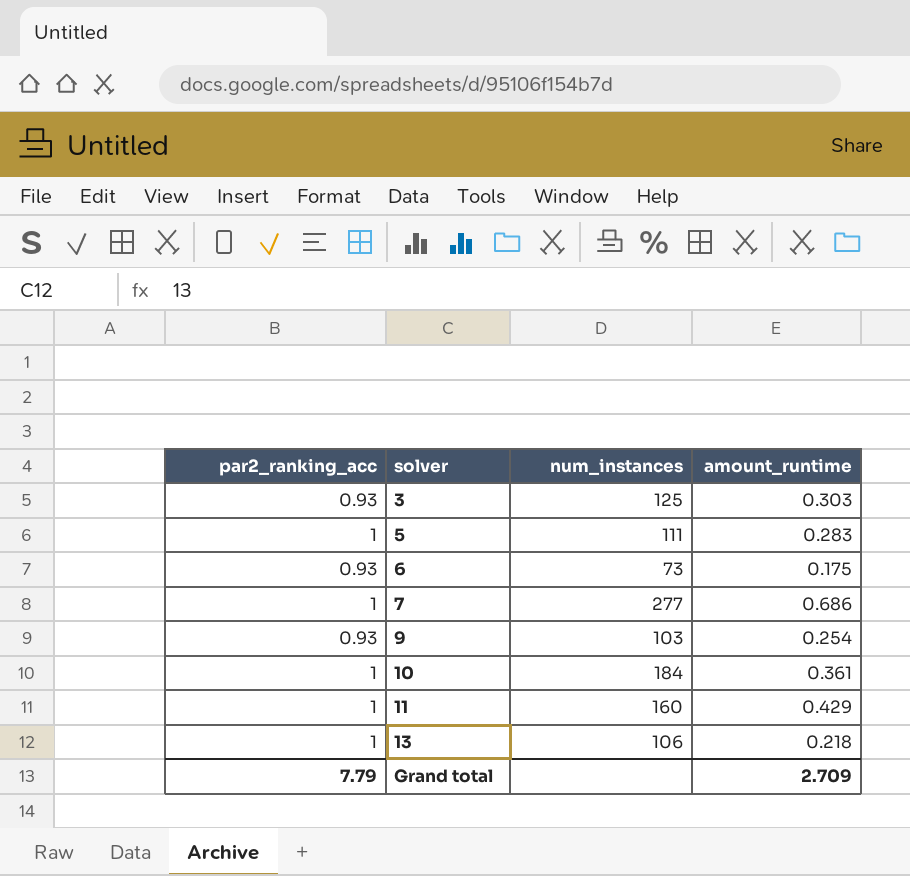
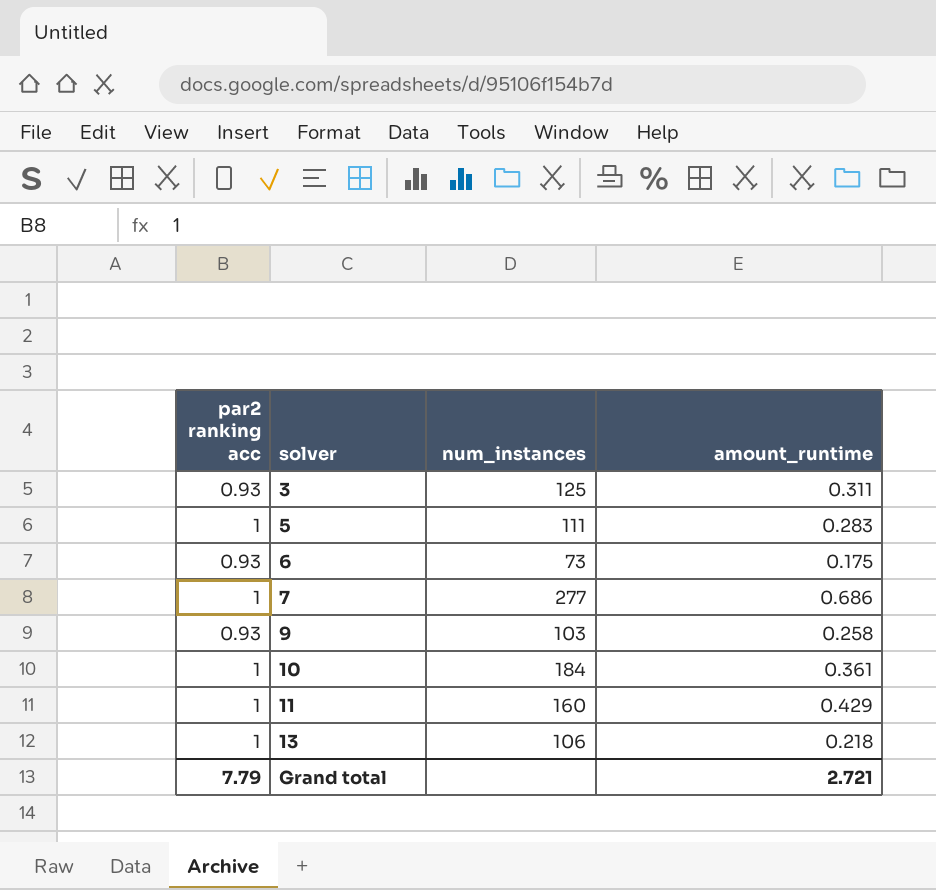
column name: par2_ranking_acc -> par2 ranking acc
3 | amount_runtime: 0.303 -> 0.311
9 | amount_runtime: 0.254 -> 0.258
Grand total | amount_runtime: 2.709 -> 2.721

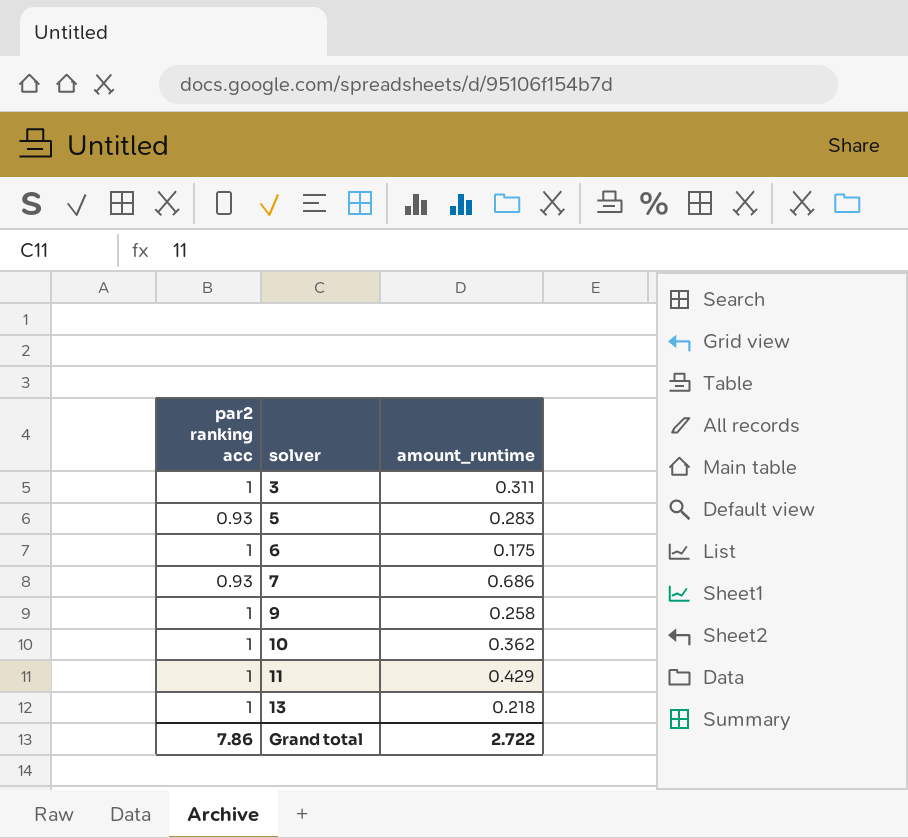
column num_instances | position: 3 -> none
3 | par2 ranking acc: 0.93 -> 1
5 | par2 ranking acc: 1 -> 0.93
6 | par2 ranking acc: 0.93 -> 1
7 | par2 ranking acc: 1 -> 0.93
9 | par2 ranking acc: 0.93 -> 1
10 | amount_runtime: 0.361 -> 0.362
Grand total | par2 ranking acc: 7.79 -> 7.86
Grand total | amount_runtime: 2.721 -> 2.722

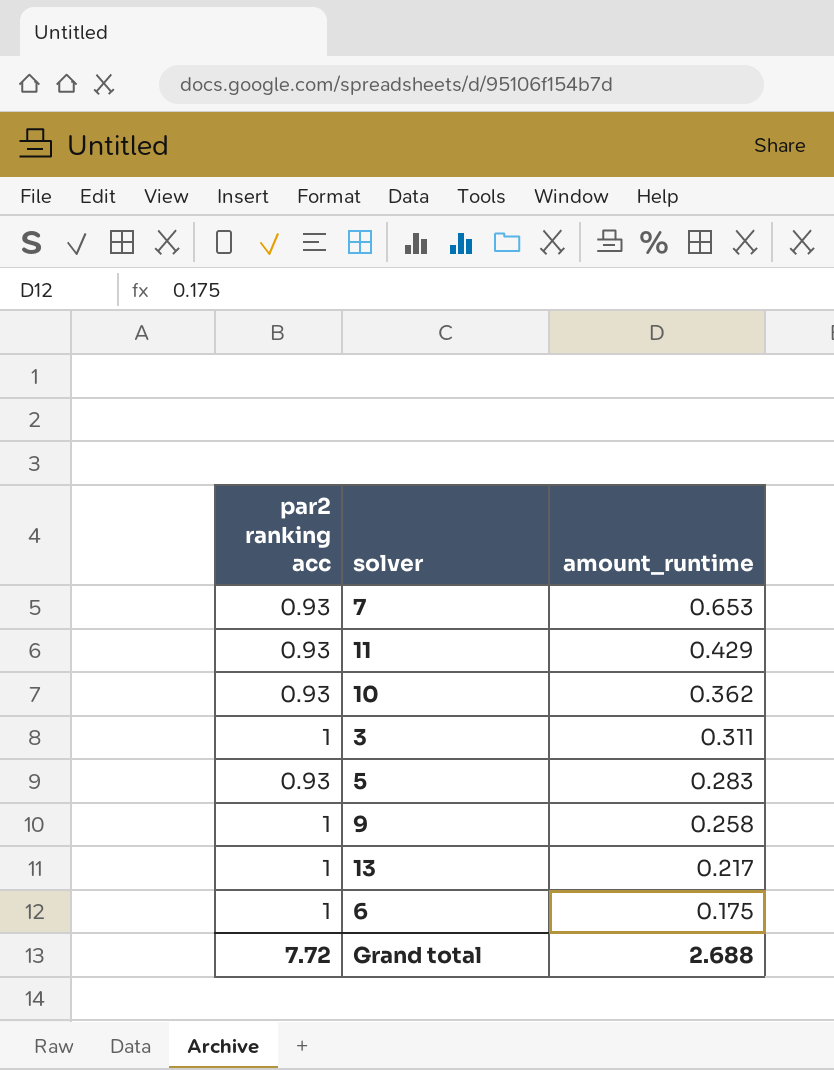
row order: solver ascending -> amount_runtime descending
7 | amount_runtime: 0.686 -> 0.653
11 | par2 ranking acc: 1 -> 0.93
10 | par2 ranking acc: 1 -> 0.93
13 | amount_runtime: 0.218 -> 0.217
Grand total | par2 ranking acc: 7.86 -> 7.72
Grand total | amount_runtime: 2.722 -> 2.688

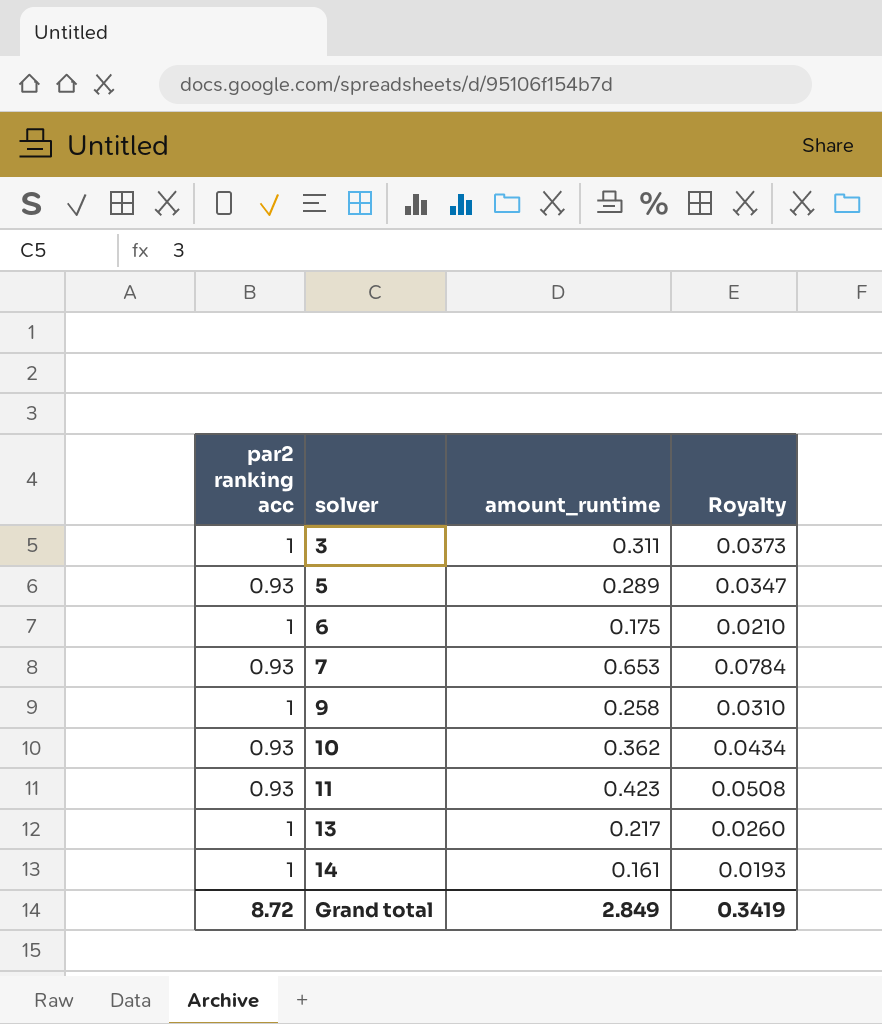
row order: amount_runtime descending -> solver ascending
column Royalty | formula: none -> [amount_runtime] * 0.12
5 | amount_runtime: 0.283 -> 0.289
11 | amount_runtime: 0.429 -> 0.423
row 14: none -> 1 | 0.161 | 0.0193
Grand total | par2 ranking acc: 7.72 -> 8.72
Grand total | amount_runtime: 2.688 -> 2.849

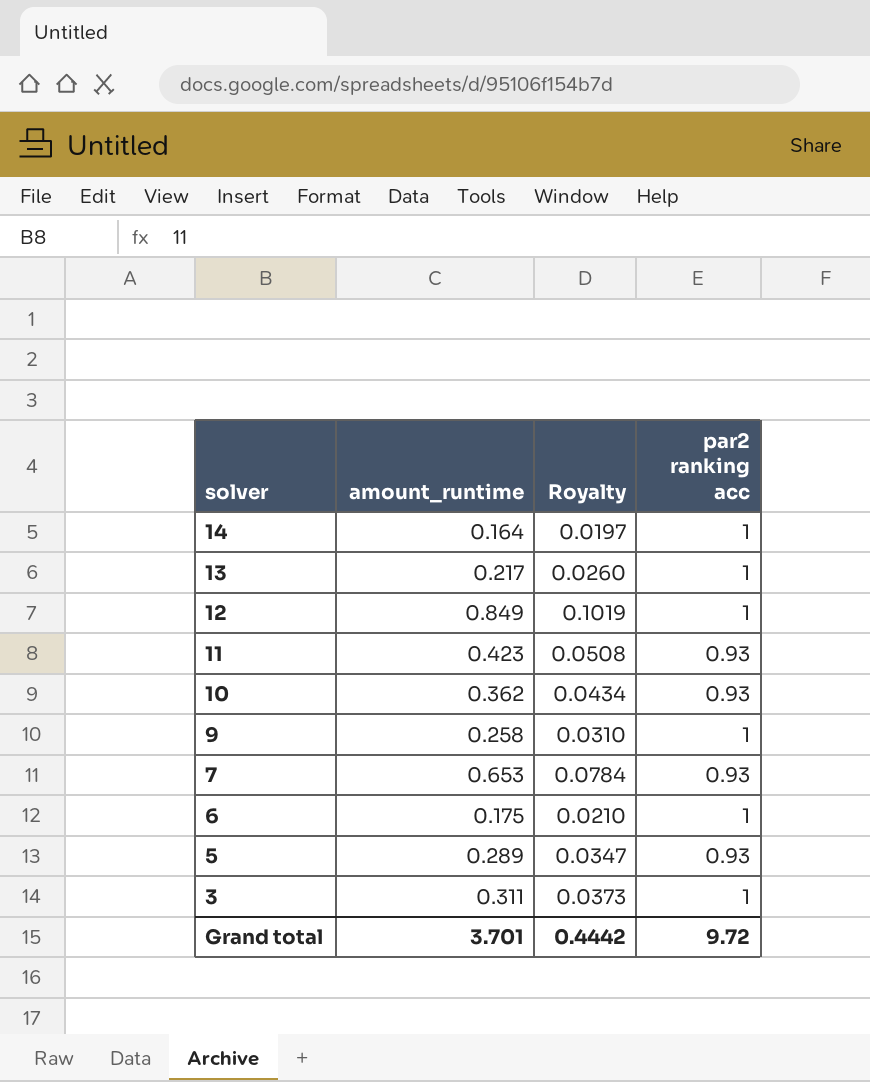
row order: solver ascending -> solver descending
column par2 ranking acc | position: 1 -> 4
14 | amount_runtime: 0.161 -> 0.164
14 | Royalty: 0.0193 -> 0.0197
row 12: none -> 0.849 | 0.1019 | 1
Grand total | amount_runtime: 2.849 -> 3.701
Grand total | Royalty: 0.3419 -> 0.4442
Grand total | par2 ranking acc: 8.72 -> 9.72

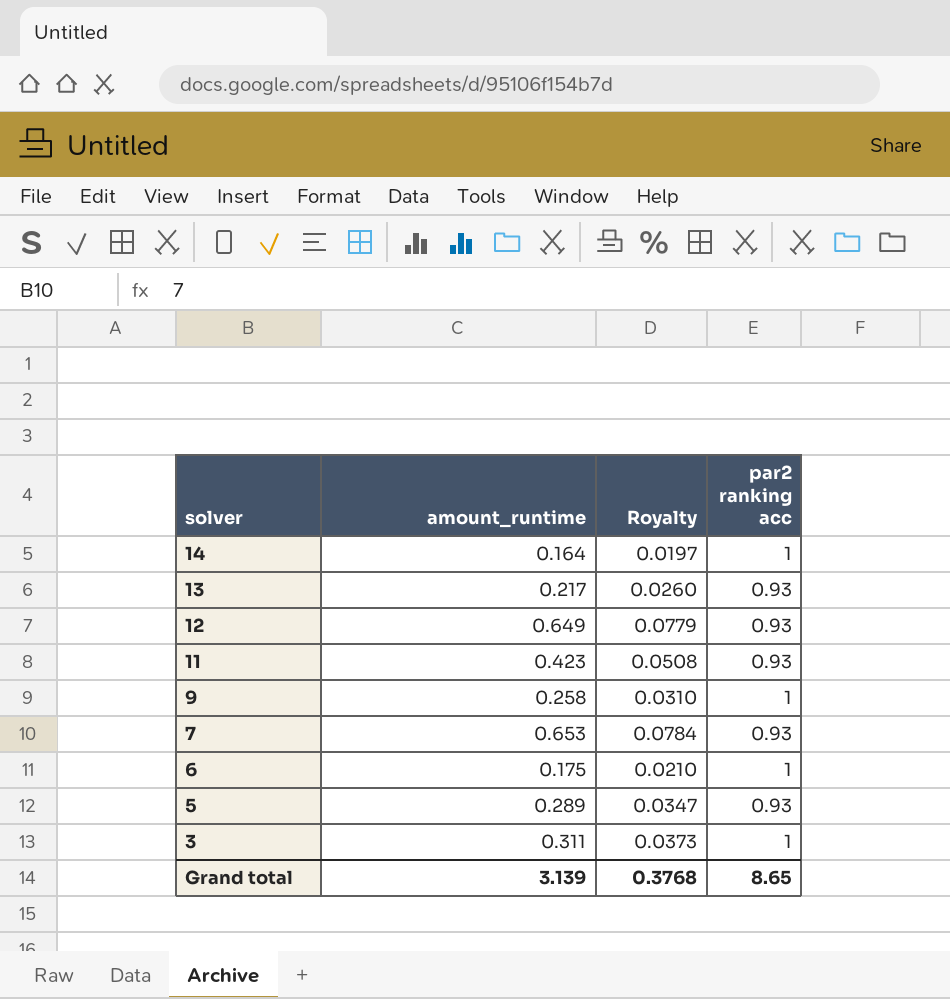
row 10: 0.362 | 0.0434 | 0.93 -> none
13 | par2 ranking acc: 1 -> 0.93
12 | amount_runtime: 0.849 -> 0.649
12 | Royalty: 0.1019 -> 0.0779
12 | par2 ranking acc: 1 -> 0.93
Grand total | amount_runtime: 3.701 -> 3.139
Grand total | Royalty: 0.4442 -> 0.3768
Grand total | par2 ranking acc: 9.72 -> 8.65

